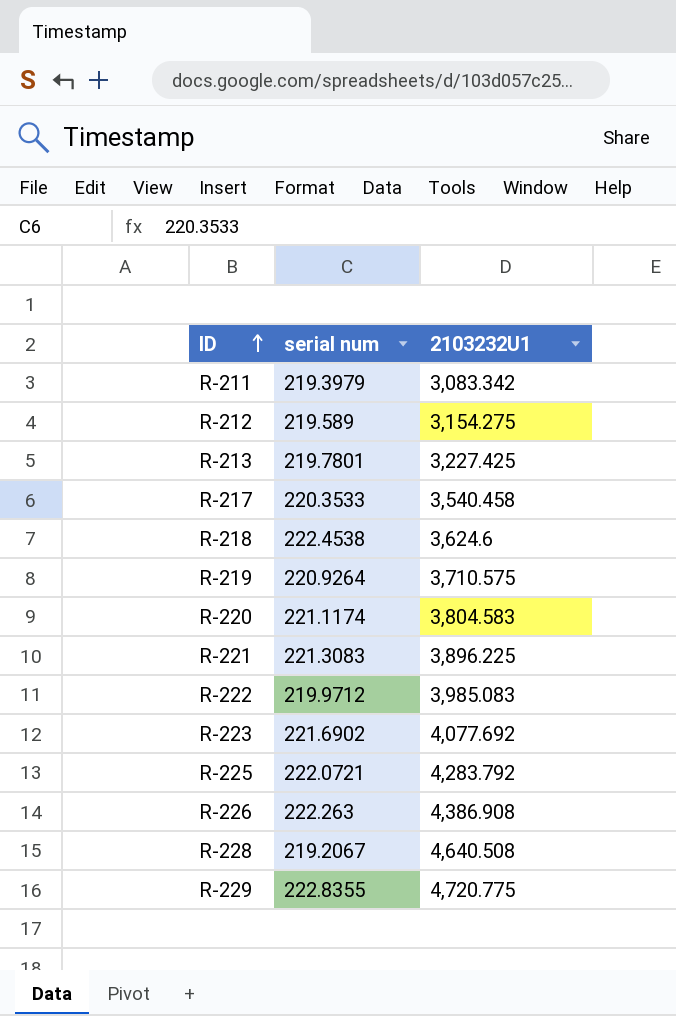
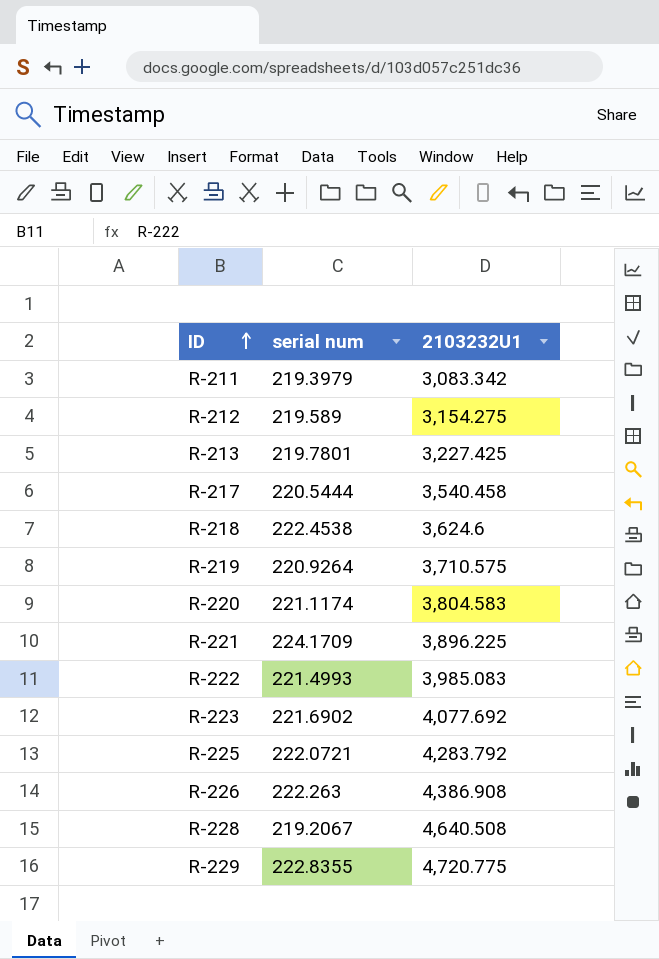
R-217 | serial num: 220.3533 -> 220.5444
R-221 | serial num: 221.3083 -> 224.1709
R-222 | serial num: 219.9712 -> 221.4993

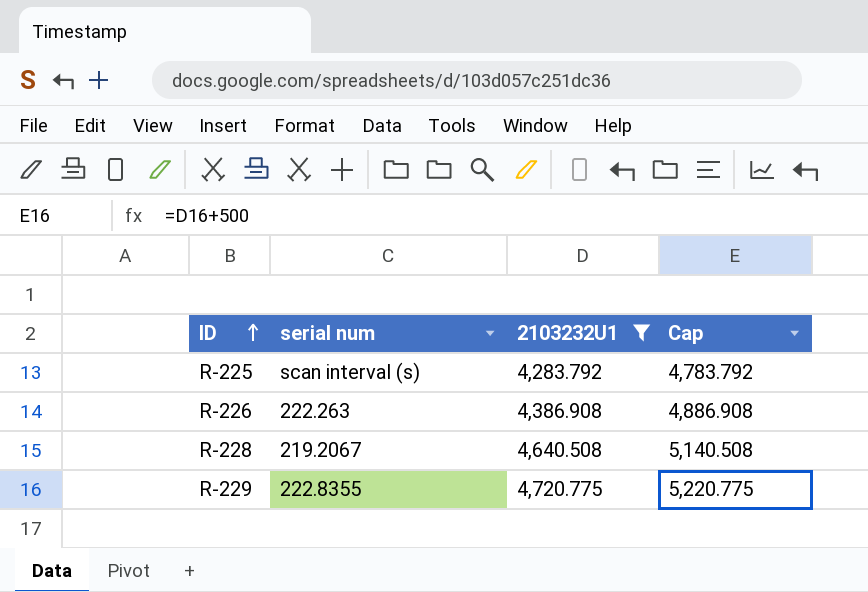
filter: none -> 2103232U1 >= 4,283.792
column Cap | formula: none -> [2103232U1] + 500
R-225 | serial num: 222.0721 -> scan interval (s)

